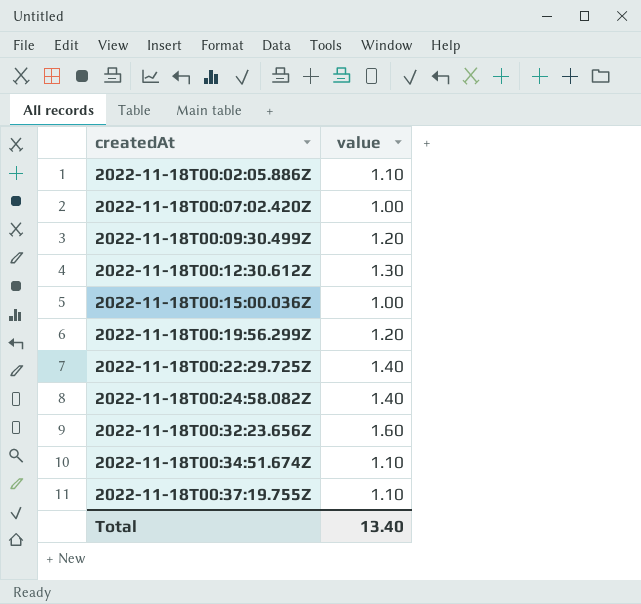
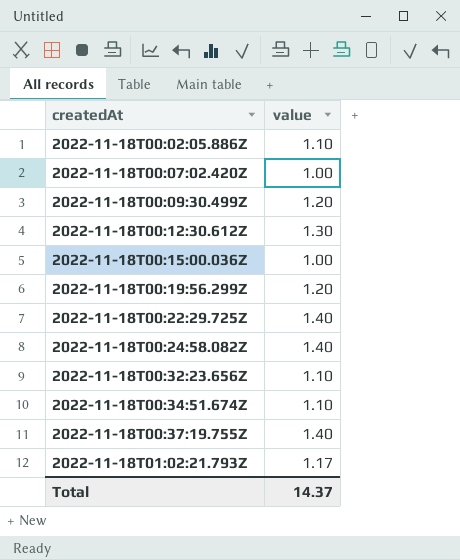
2022-11-18T00:32:23.656Z | value: 1.60 -> 1.10
2022-11-18T00:37:19.755Z | value: 1.10 -> 1.40
row 2022-11-18T01:02:21.793Z: none -> 1.17
Total | value: 13.40 -> 14.37

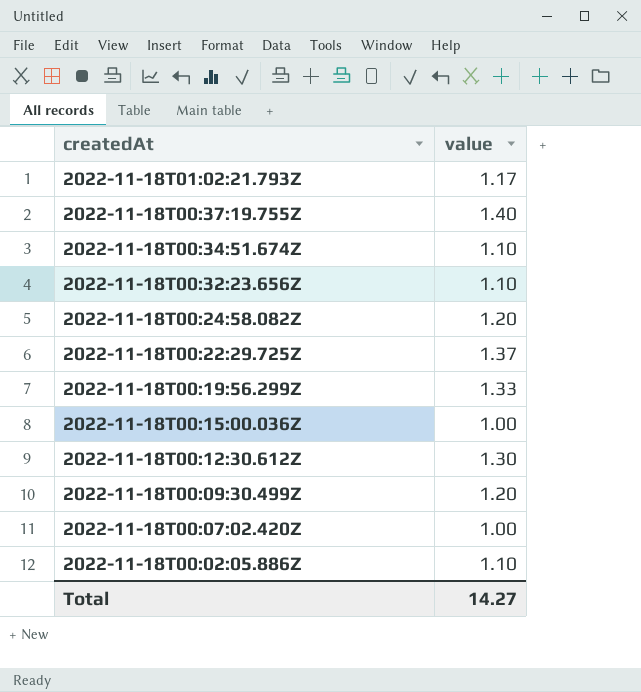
row order: createdAt ascending -> createdAt descending
2022-11-18T00:24:58.082Z | value: 1.40 -> 1.20
2022-11-18T00:22:29.725Z | value: 1.40 -> 1.37
2022-11-18T00:19:56.299Z | value: 1.20 -> 1.33
Total | value: 14.37 -> 14.27

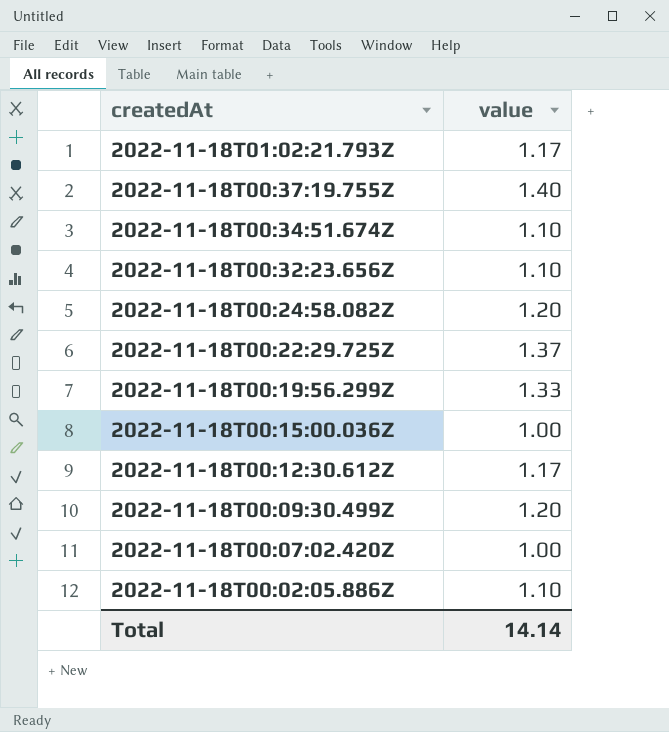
2022-11-18T00:12:30.612Z | value: 1.30 -> 1.17
Total | value: 14.27 -> 14.14

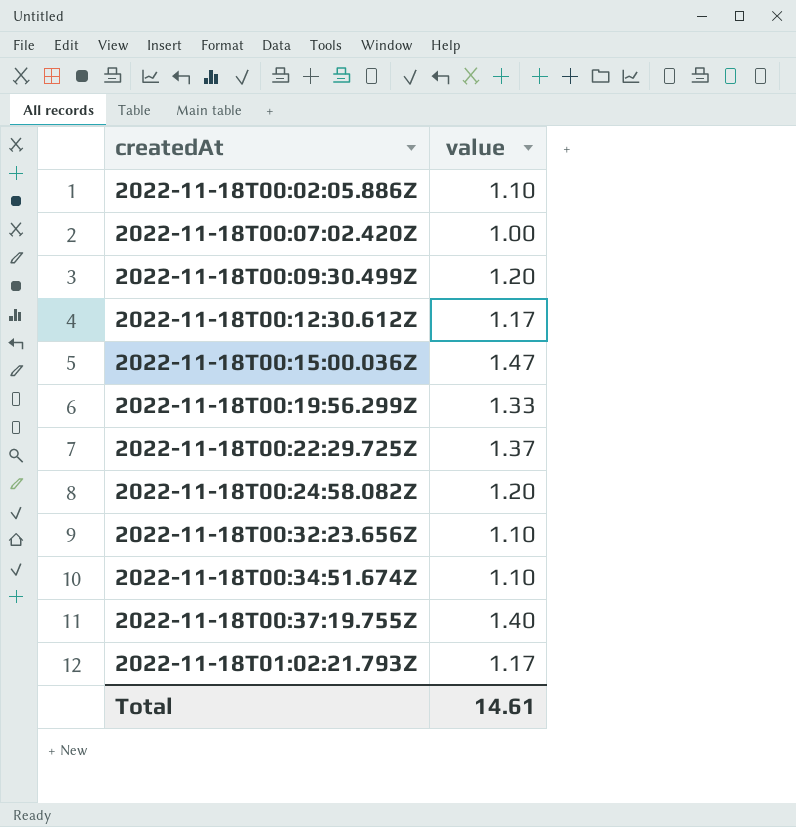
row order: createdAt descending -> createdAt ascending
2022-11-18T00:15:00.036Z | value: 1.00 -> 1.47
Total | value: 14.14 -> 14.61

